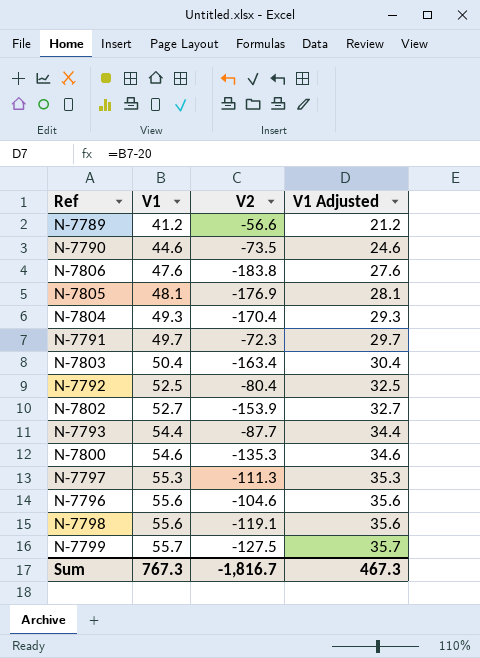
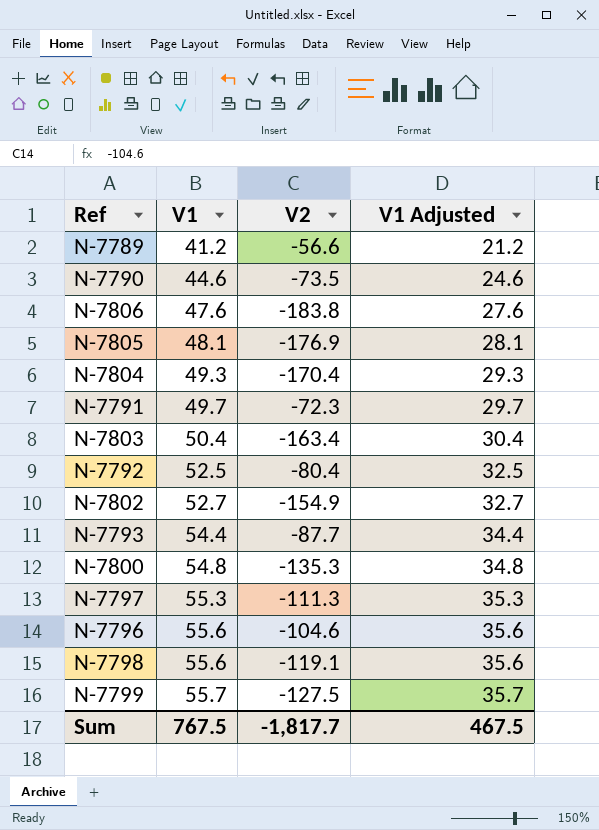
N-7802 | V2: -153.9 -> -154.9
N-7800 | V1: 54.6 -> 54.8
N-7800 | V1 Adjusted: 34.6 -> 34.8
Sum | V1: 767.3 -> 767.5
Sum | V2: -1,816.7 -> -1,817.7
Sum | V1 Adjusted: 467.3 -> 467.5

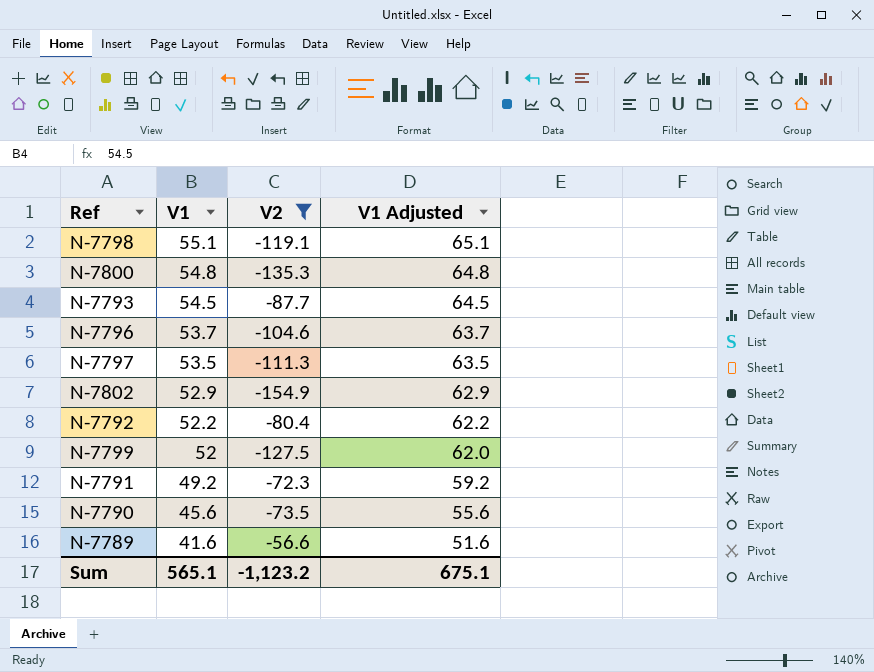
filter: none -> V2 >= -154.9
row order: V1 ascending -> V1 descending
column V1 Adjusted | formula: [V1] - 20 -> [V1] + 10
N-7798 | V1: 55.6 -> 55.1
N-7793 | V1: 54.4 -> 54.5
N-7796 | V1: 55.6 -> 53.7
N-7797 | V1: 55.3 -> 53.5
N-7802 | V1: 52.7 -> 52.9
N-7792 | V1: 52.5 -> 52.2
N-7799 | V1: 55.7 -> 52
N-7791 | V1: 49.7 -> 49.2
N-7790 | V1: 44.6 -> 45.6
N-7789 | V1: 41.2 -> 41.6
Sum | V1: 767.5 -> 565.1
Sum | V2: -1,817.7 -> -1,123.2
Sum | V1 Adjusted: 467.5 -> 675.1

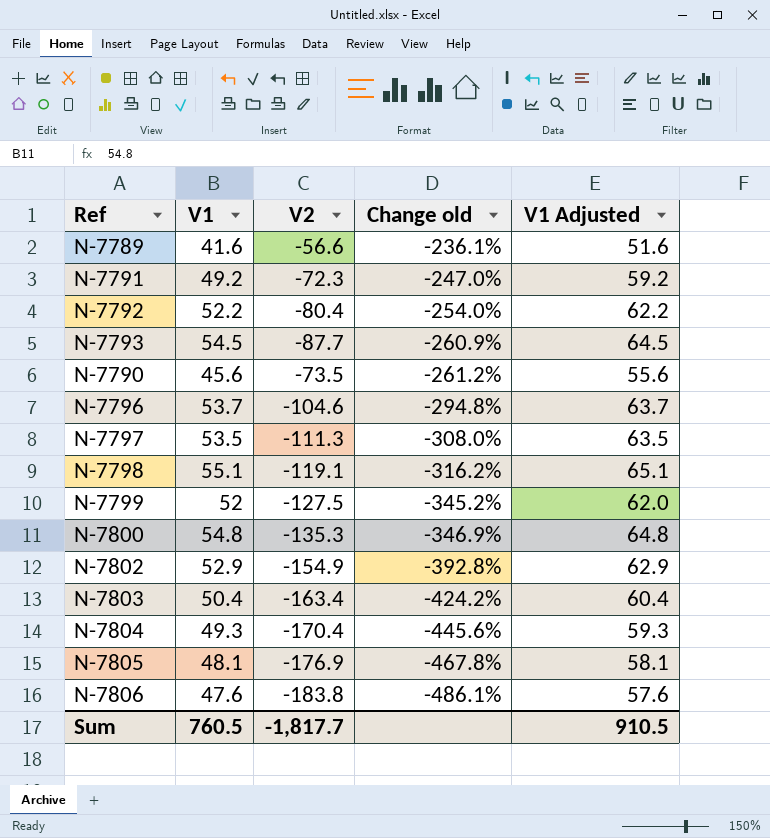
filter: V2 >= -154.9 -> none
row order: V1 descending -> Change old descending
column Change old | formula: none -> ([V2] - [V1]) / [V1]
Sum | V1: 565.1 -> 760.5
Sum | V2: -1,123.2 -> -1,817.7
Sum | V1 Adjusted: 675.1 -> 910.5

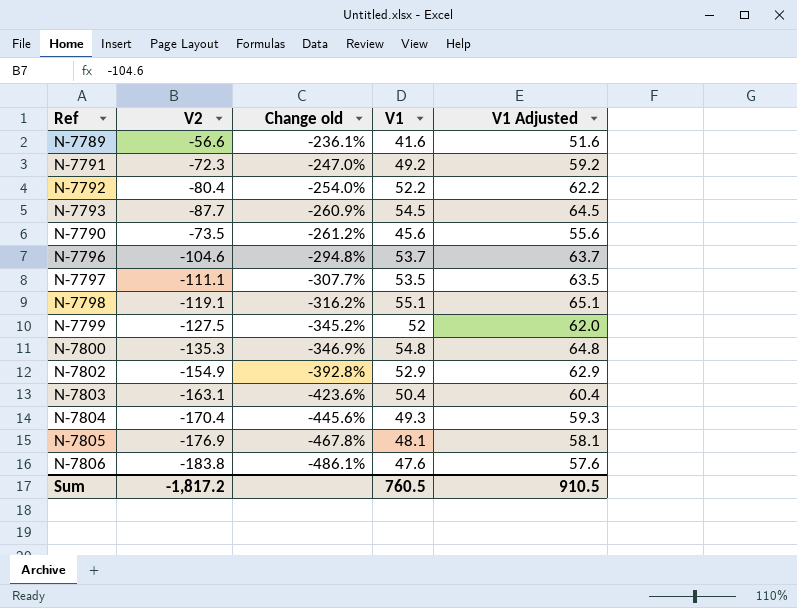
column V1 | position: 2 -> 4
N-7797 | V2: -111.3 -> -111.1
N-7797 | Change old: -308.0% -> -307.7%
N-7803 | V2: -163.4 -> -163.1
N-7803 | Change old: -424.2% -> -423.6%
Sum | V2: -1,817.7 -> -1,817.2

